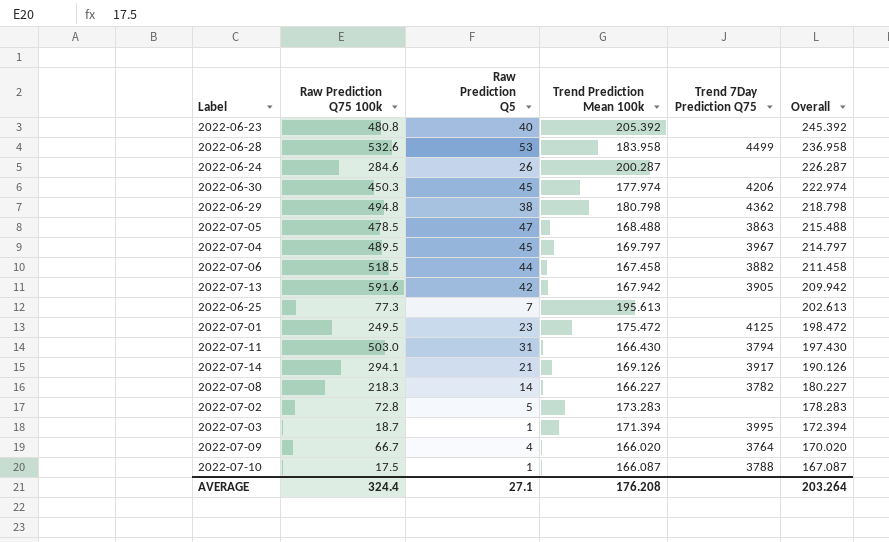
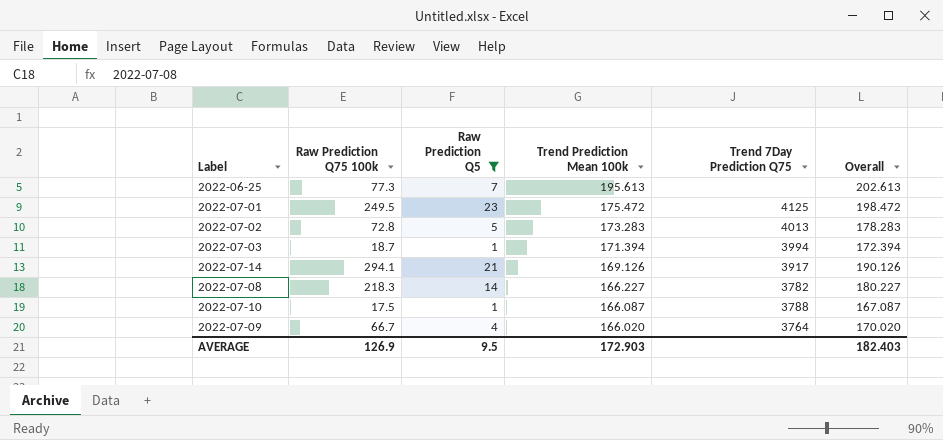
filter: none -> Raw Prediction Q5 <= 23
row order: Overall descending -> Trend Prediction Mean 100k descending
2022-07-02 | Trend 7Day Prediction Q75: none -> 4013
2022-07-03 | Trend 7Day Prediction Q75: 3995 -> 3994
AVERAGE | Raw Prediction Q75 100k: 324.4 -> 126.9
AVERAGE | Raw Prediction Q5: 27.1 -> 9.5
AVERAGE | Trend Prediction Mean 100k: 176.208 -> 172.903
AVERAGE | Overall: 203.264 -> 182.403

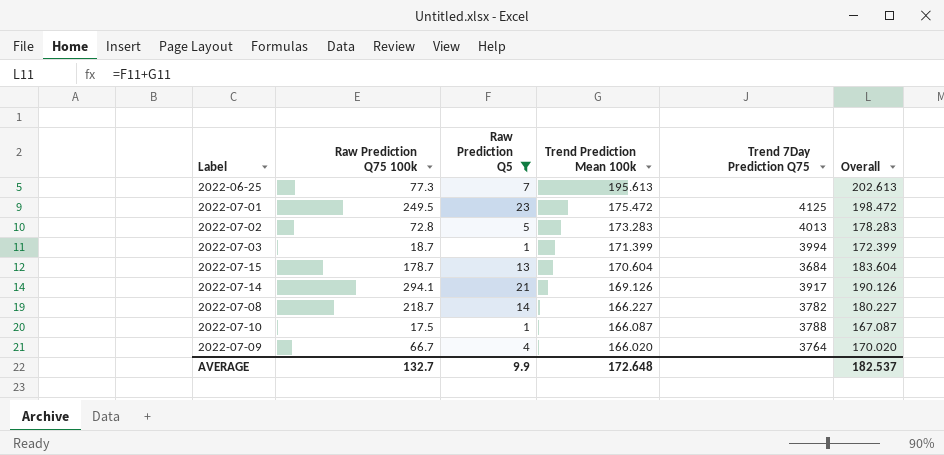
2022-07-03 | Trend Prediction Mean 100k: 171.394 -> 171.399
2022-07-03 | Overall: 172.394 -> 172.399
row 2022-07-15: none -> 178.7 | 13 | 170.604 | 3684 | 183.604
2022-07-08 | Raw Prediction Q75 100k: 218.3 -> 218.7
AVERAGE | Raw Prediction Q75 100k: 126.9 -> 132.7
AVERAGE | Raw Prediction Q5: 9.5 -> 9.9
AVERAGE | Trend Prediction Mean 100k: 172.903 -> 172.648
AVERAGE | Overall: 182.403 -> 182.537

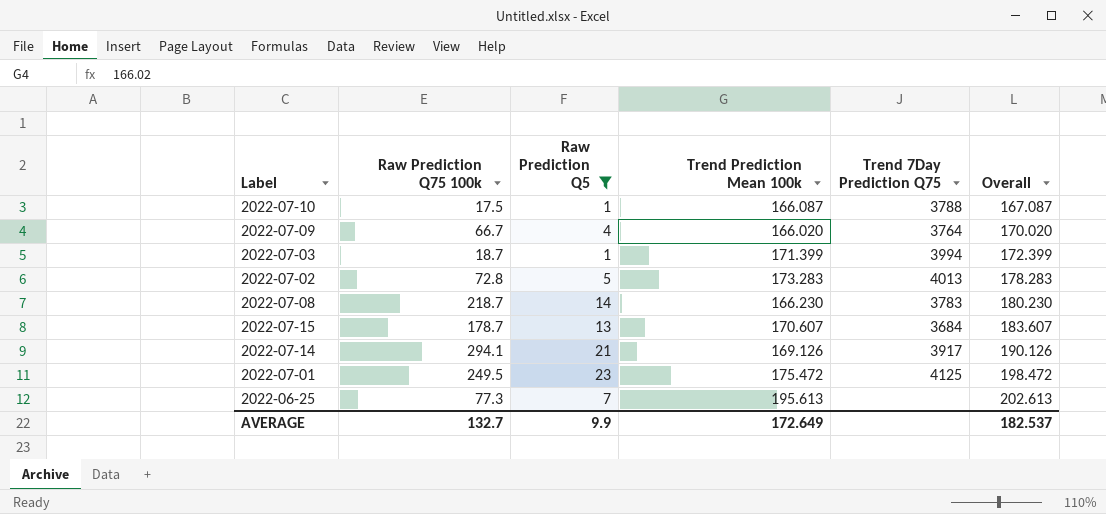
row order: Trend Prediction Mean 100k descending -> Overall ascending
2022-07-08 | Trend Prediction Mean 100k: 166.227 -> 166.230
2022-07-08 | Trend 7Day Prediction Q75: 3782 -> 3783
2022-07-08 | Overall: 180.227 -> 180.230
2022-07-15 | Trend Prediction Mean 100k: 170.604 -> 170.607
2022-07-15 | Overall: 183.604 -> 183.607
AVERAGE | Trend Prediction Mean 100k: 172.648 -> 172.649

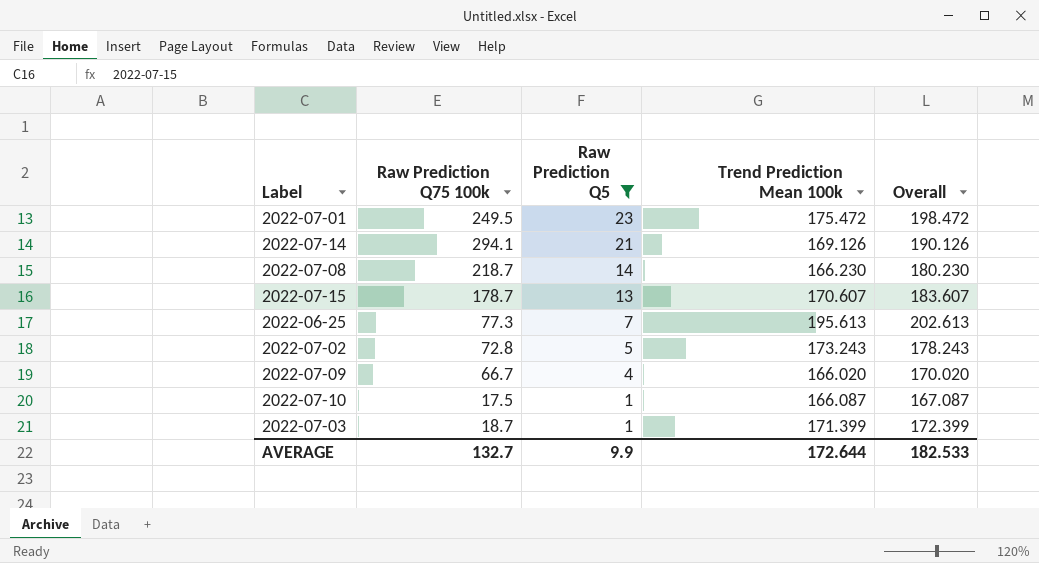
row order: Overall ascending -> Raw Prediction Q5 descending
column Trend 7Day Prediction Q75 | position: 5 -> none
2022-07-02 | Trend Prediction Mean 100k: 173.283 -> 173.243
2022-07-02 | Overall: 178.283 -> 178.243
AVERAGE | Trend Prediction Mean 100k: 172.649 -> 172.644
AVERAGE | Overall: 182.537 -> 182.533

